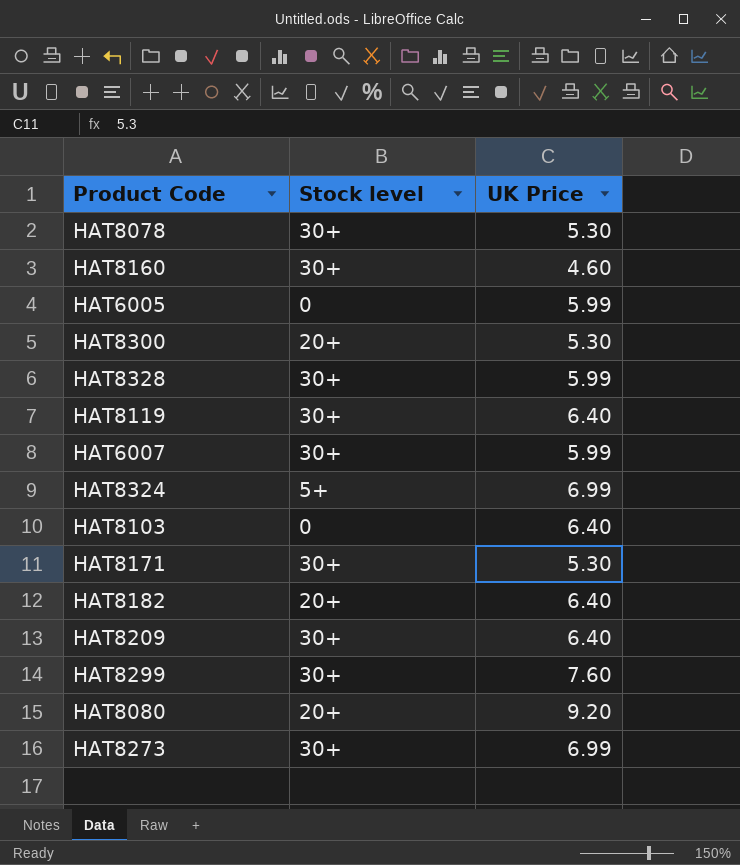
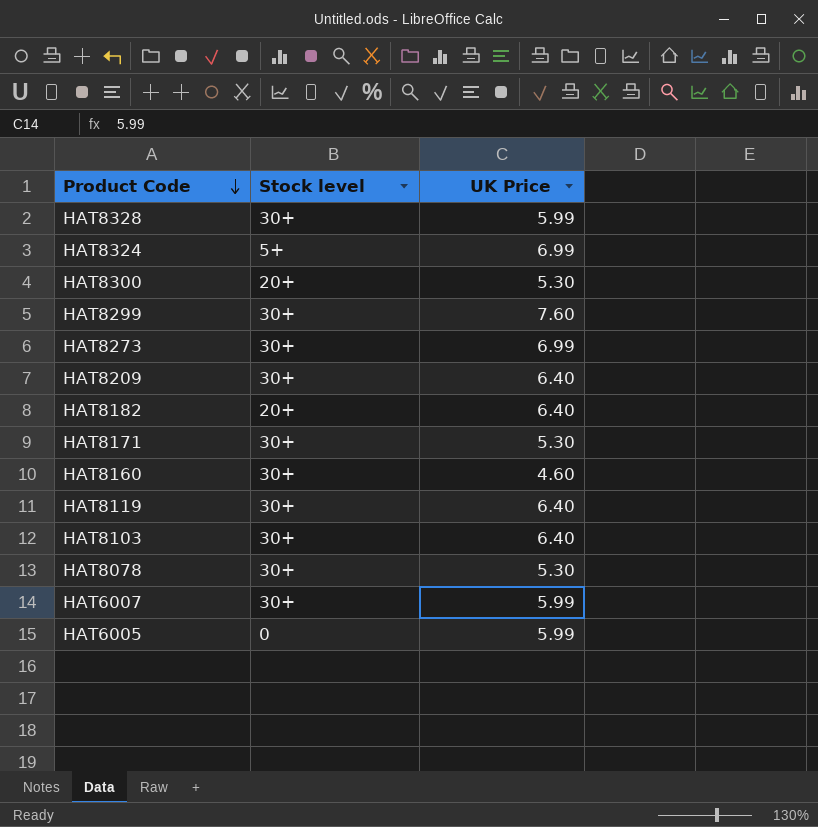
row order: none -> Product Code descending
row HAT8080: 20+ | 9.20 -> none
HAT8103 | Stock level: 0 -> 30+

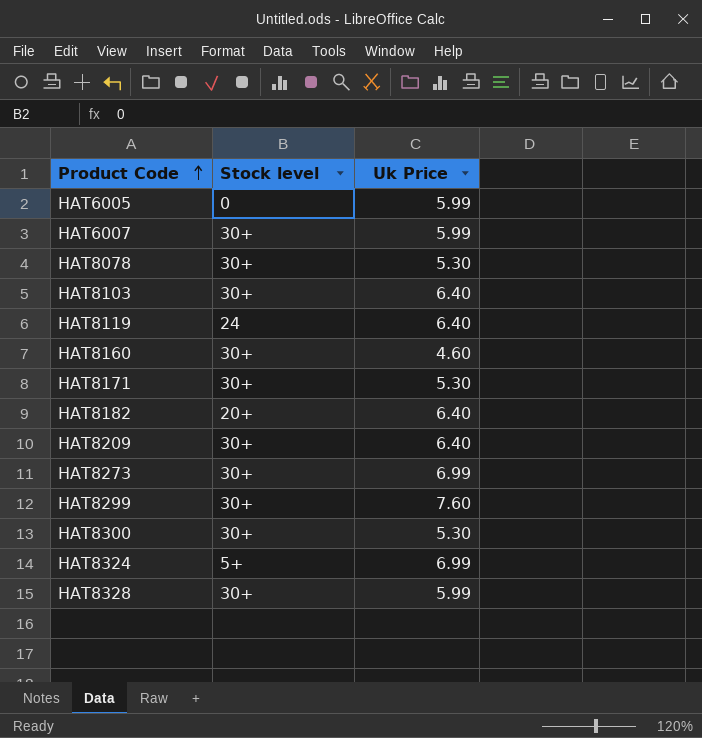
row order: Product Code descending -> Product Code ascending
column name: UK Price -> Uk Price
HAT8119 | Stock level: 30+ -> 24
HAT8300 | Stock level: 20+ -> 30+

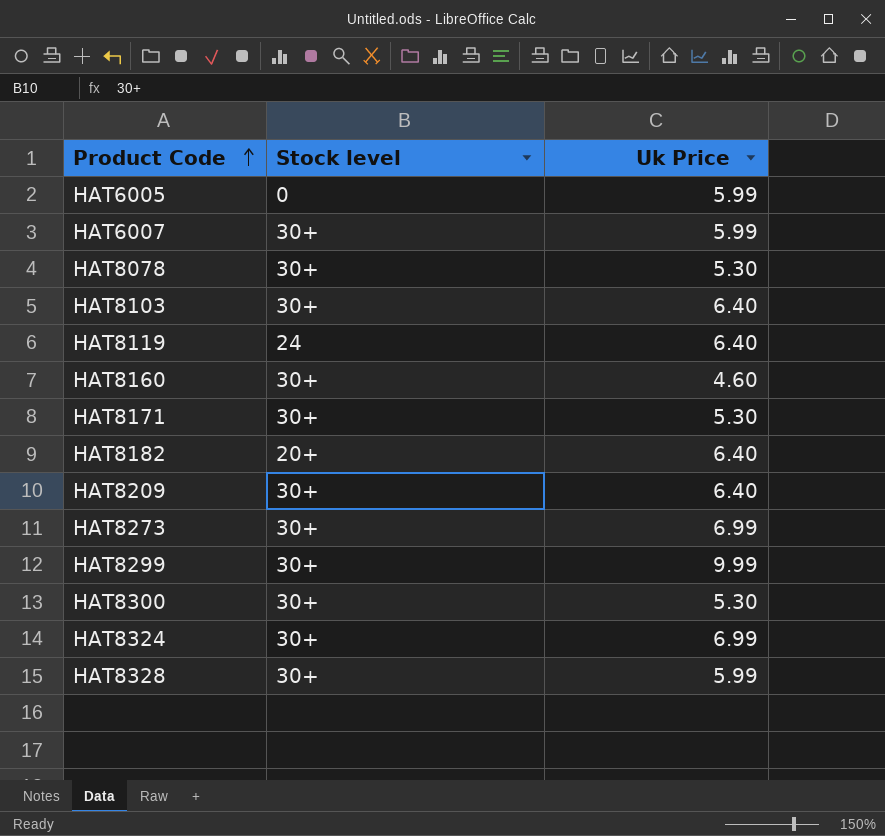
HAT8299 | Uk Price: 7.60 -> 9.99
HAT8324 | Stock level: 5+ -> 30+

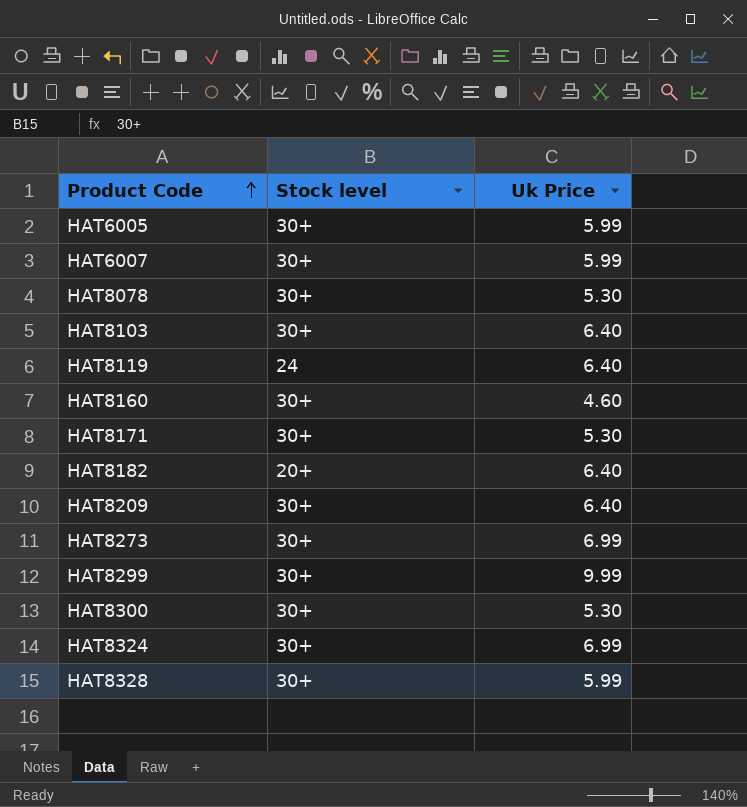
HAT6005 | Stock level: 0 -> 30+

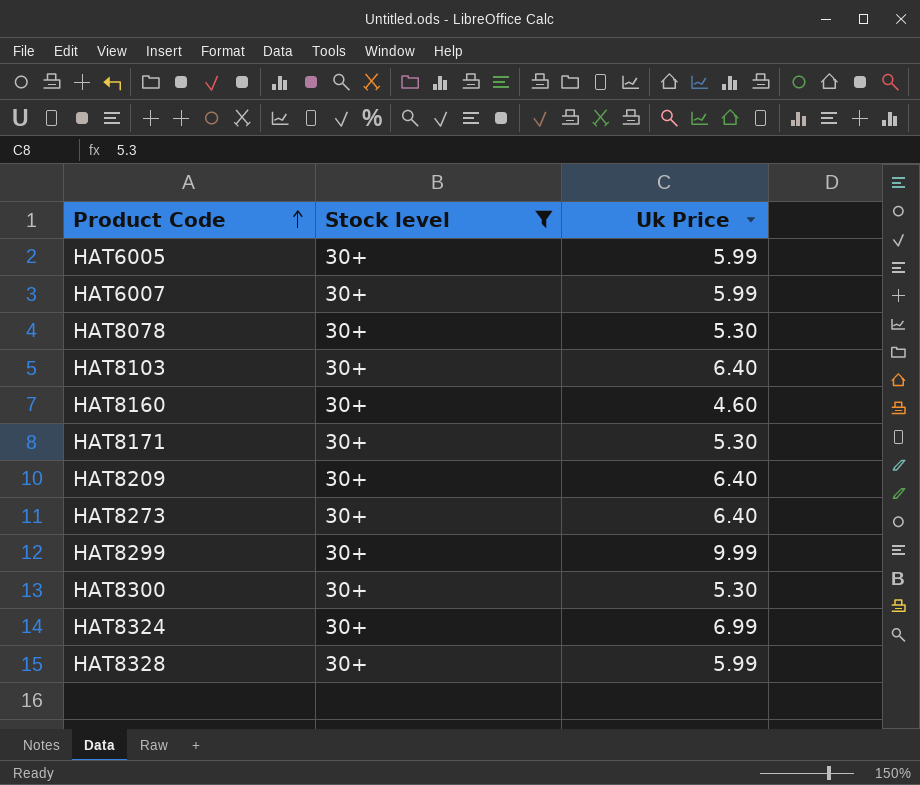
filter: none -> Stock level = 30+
HAT8273 | Uk Price: 6.99 -> 6.40

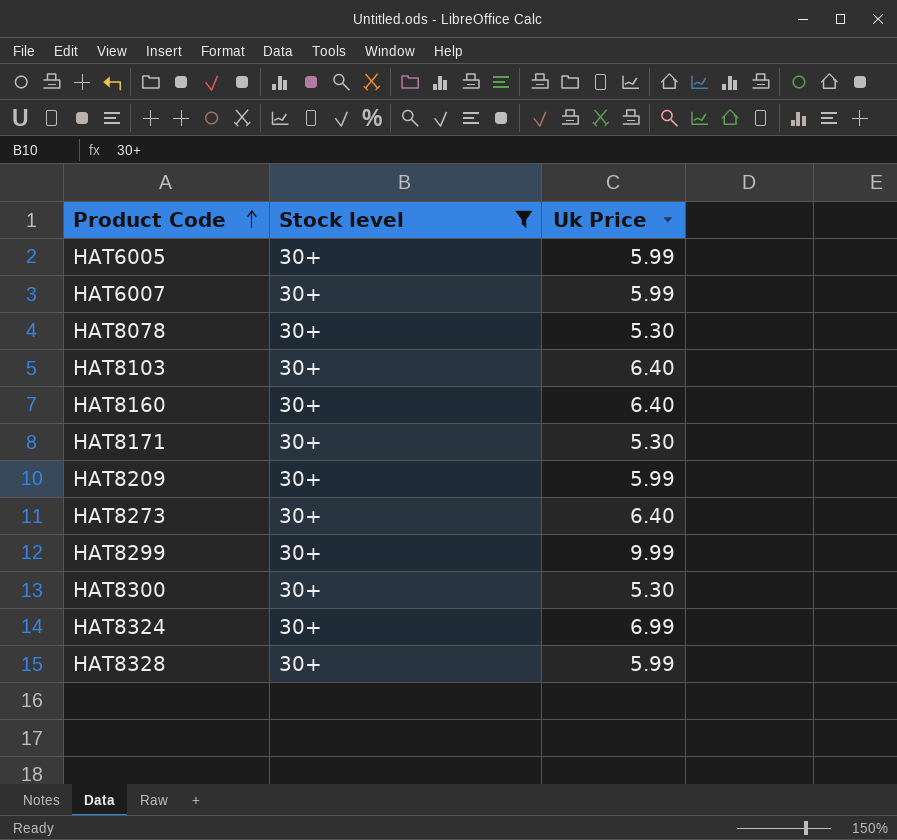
HAT8160 | Uk Price: 4.60 -> 6.40
HAT8209 | Uk Price: 6.40 -> 5.99

